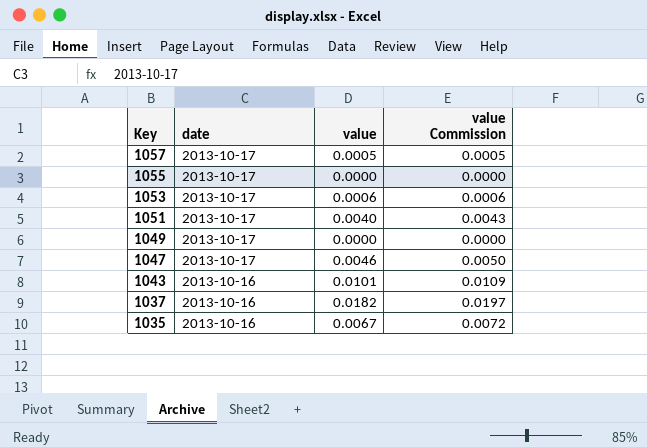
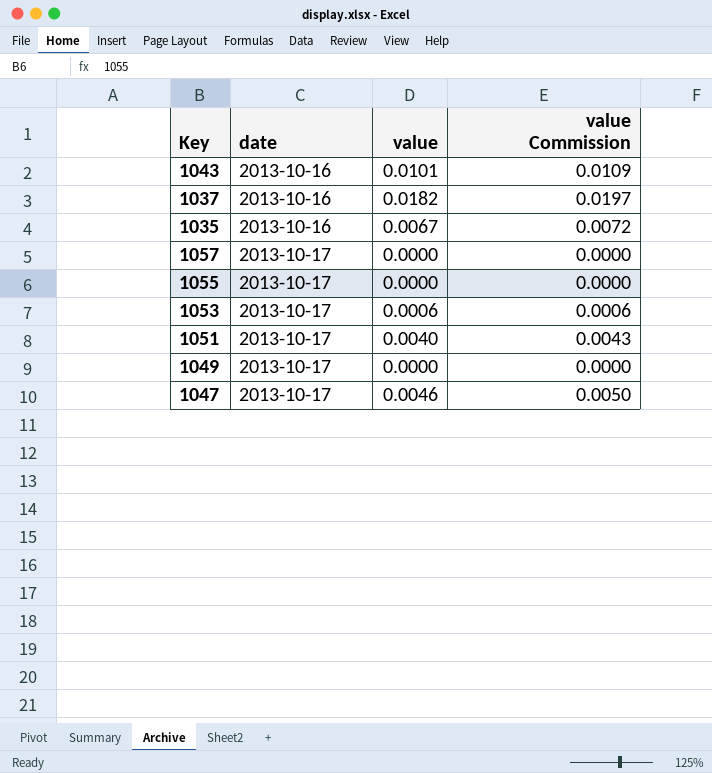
row order: Key descending -> date ascending
1057 | value: 0.0005 -> 0.0000
1057 | value Commission: 0.0005 -> 0.0000

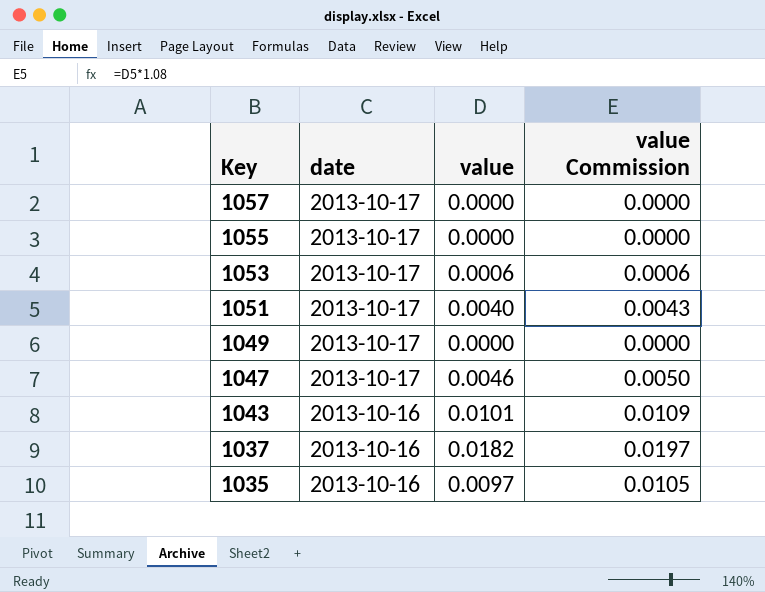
row order: date ascending -> Key descending
1035 | value: 0.0067 -> 0.0097
1035 | value Commission: 0.0072 -> 0.0105

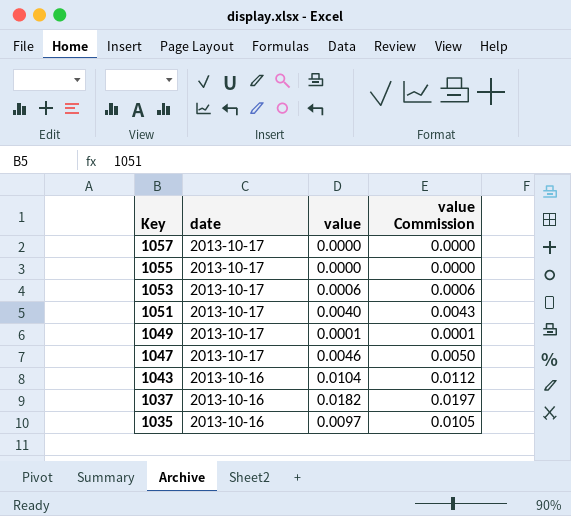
1049 | value: 0.0000 -> 0.0001
1049 | value Commission: 0.0000 -> 0.0001
1043 | value: 0.0101 -> 0.0104
1043 | value Commission: 0.0109 -> 0.0112

